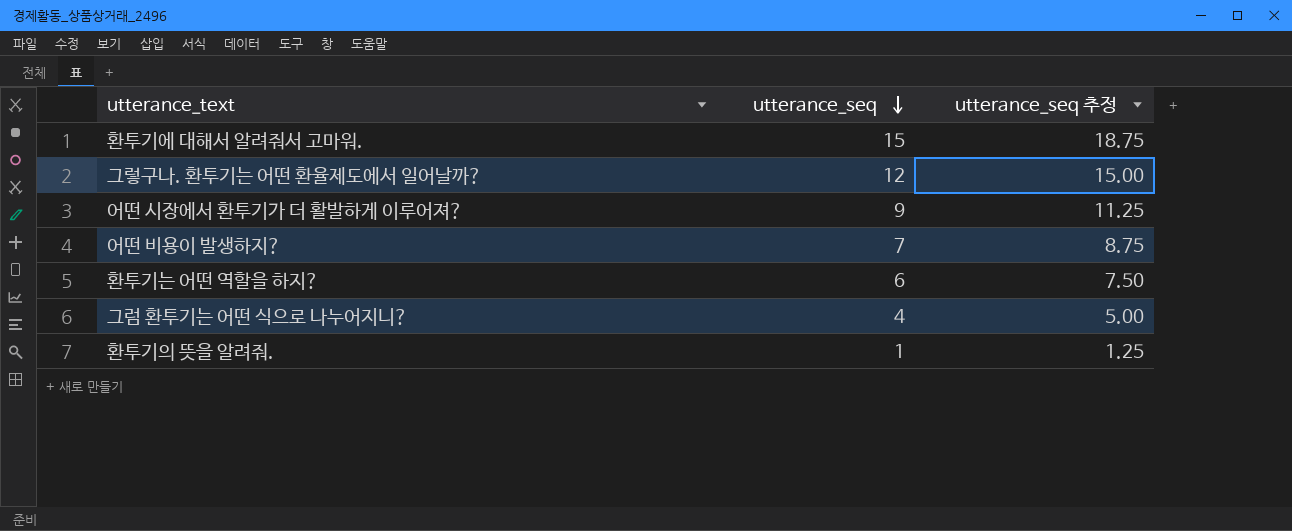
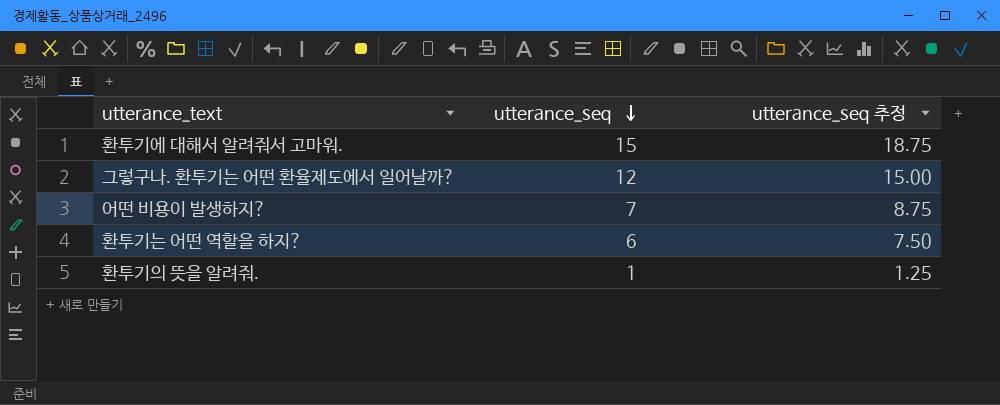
row 어떤 시장에서 환투기가 더 활발하게 이루어져?: 9 | 11.25 -> none
row 그럼 환투기는 어떤 식으로 나누어지니?: 4 | 5.00 -> none

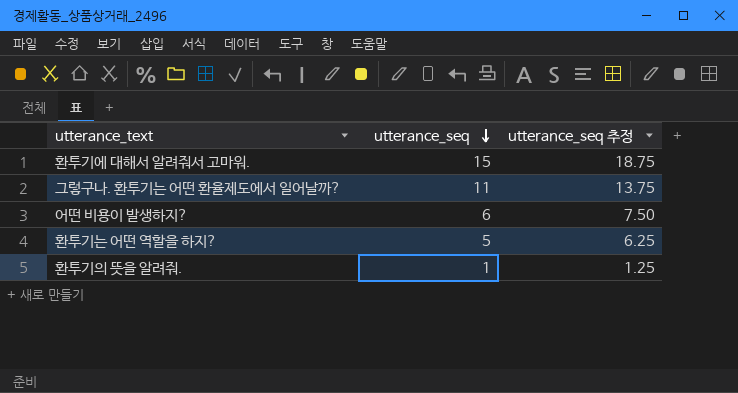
그렇구나. 환투기는 어떤 환율제도에서 일어날까? | utterance_seq: 12 -> 11
그렇구나. 환투기는 어떤 환율제도에서 일어날까? | utterance_seq 추정: 15.00 -> 13.75
어떤 비용이 발생하지? | utterance_seq: 7 -> 6
어떤 비용이 발생하지? | utterance_seq 추정: 8.75 -> 7.50
환투기는 어떤 역할을 하지? | utterance_seq: 6 -> 5
환투기는 어떤 역할을 하지? | utterance_seq 추정: 7.50 -> 6.25

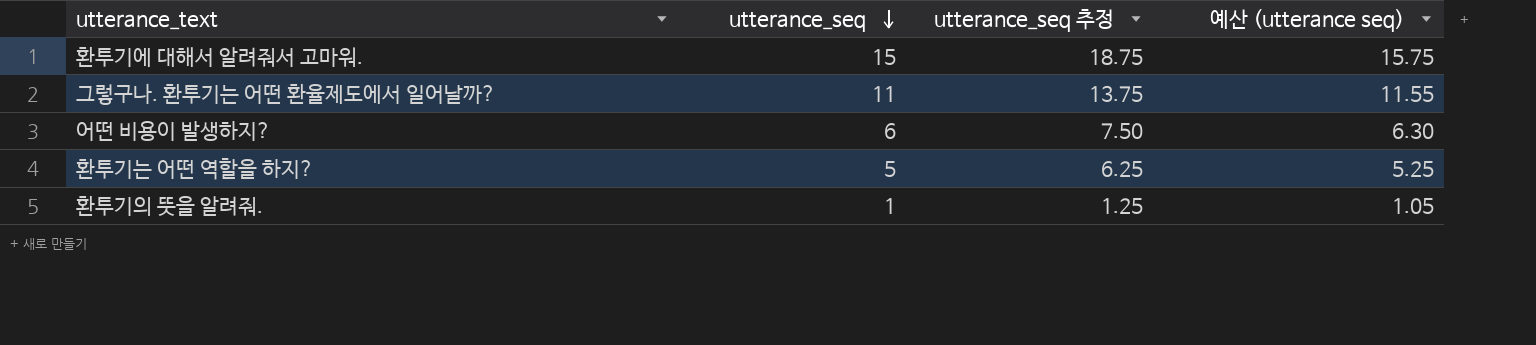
column 예산 (utterance seq) | formula: none -> [utterance_seq] * 1.05

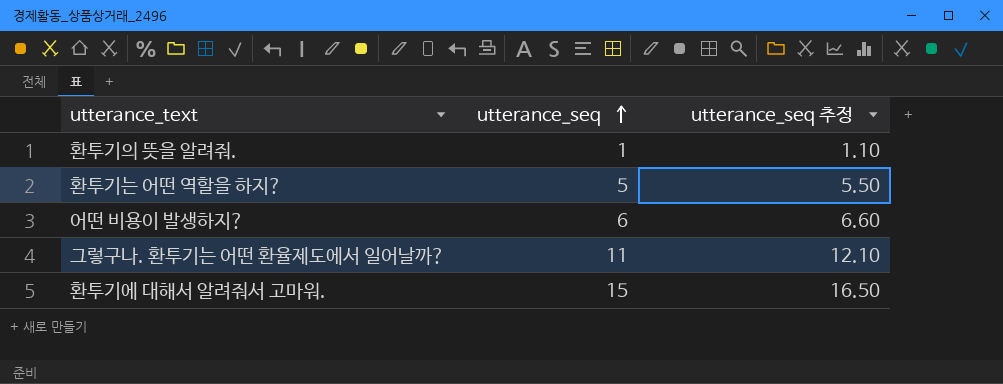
row order: utterance_seq descending -> utterance_seq ascending
column 예산 (utterance seq) | formula: [utterance_seq] * 1.05 -> none
column utterance_seq 추정 | formula: [utterance_seq] * 1.25 -> [utterance_seq] * 1.1

